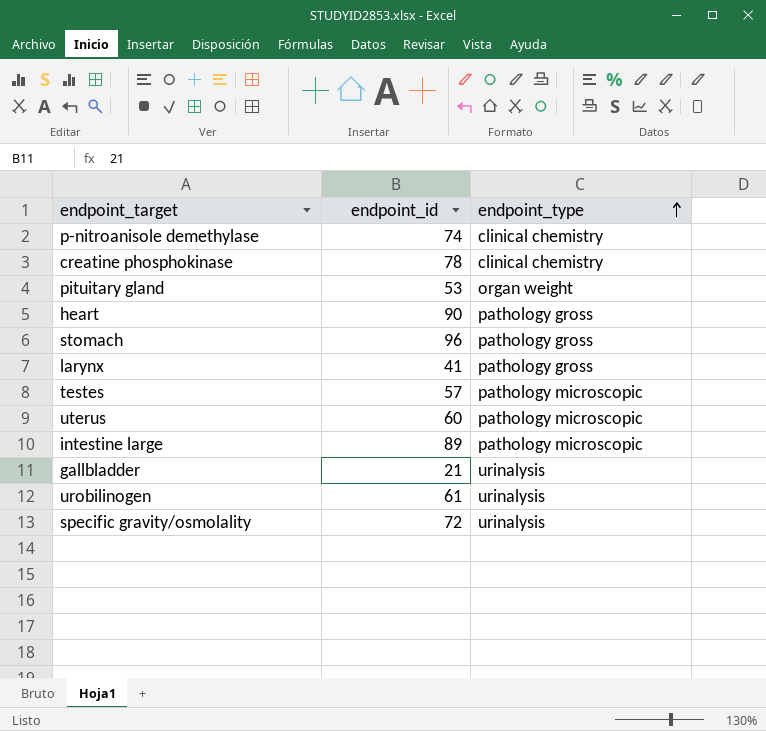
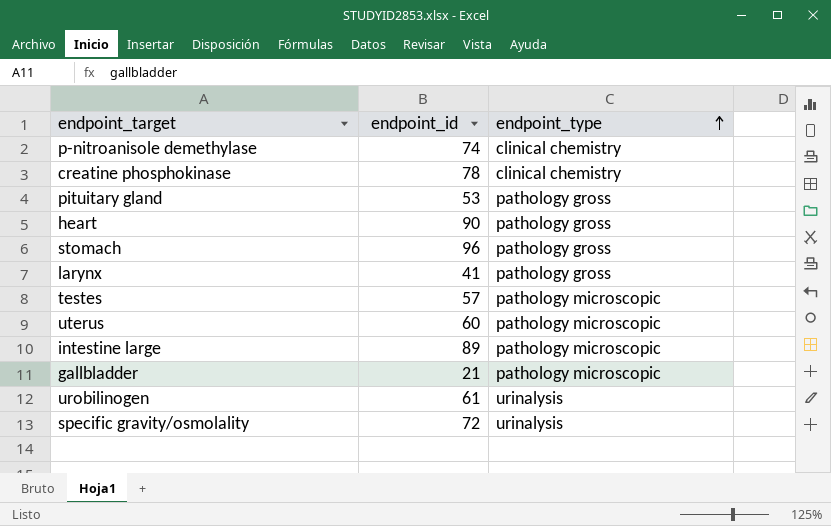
pituitary gland | endpoint_type: organ weight -> pathology gross
gallbladder | endpoint_type: urinalysis -> pathology microscopic

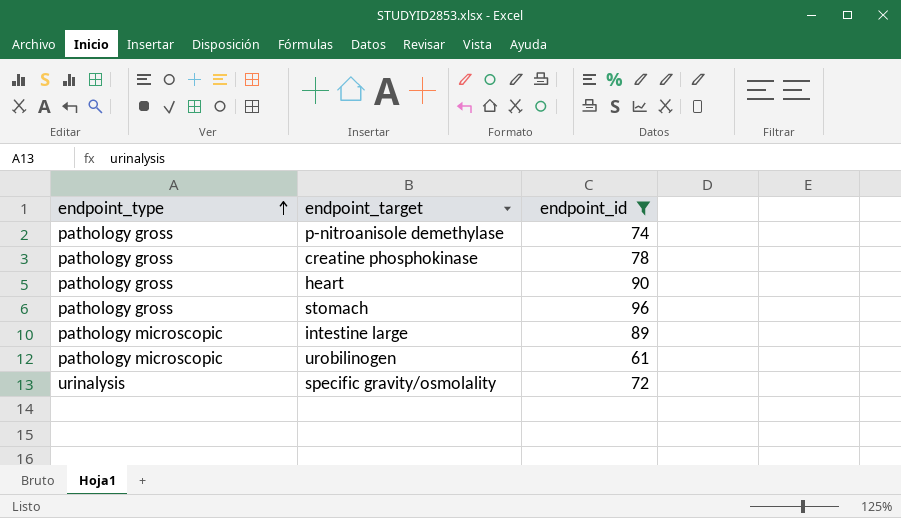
filter: none -> endpoint_id >= 61
column endpoint_type | position: 3 -> 1
p-nitroanisole demethylase | endpoint_type: clinical chemistry -> pathology gross
creatine phosphokinase | endpoint_type: clinical chemistry -> pathology gross
urobilinogen | endpoint_type: urinalysis -> pathology microscopic

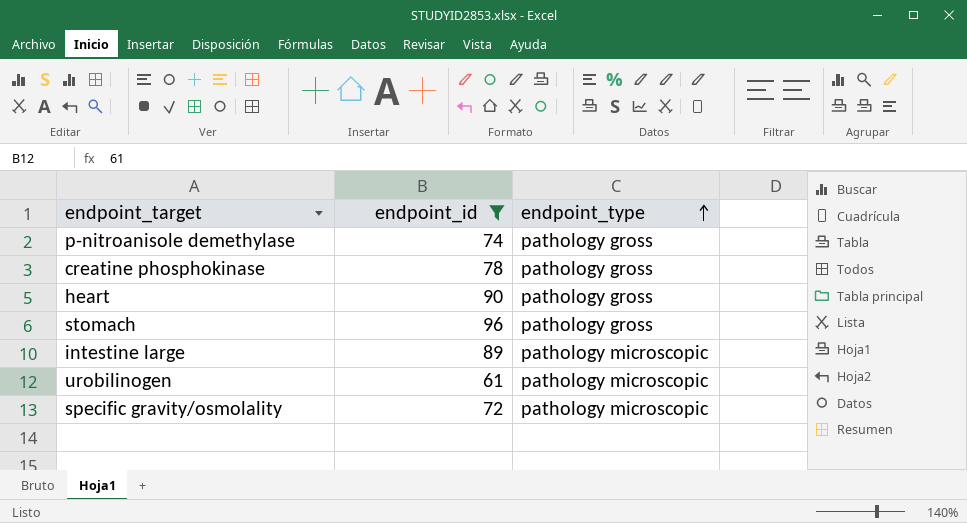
column endpoint_type | position: 1 -> 3
specific gravity/osmolality | endpoint_type: urinalysis -> pathology microscopic

